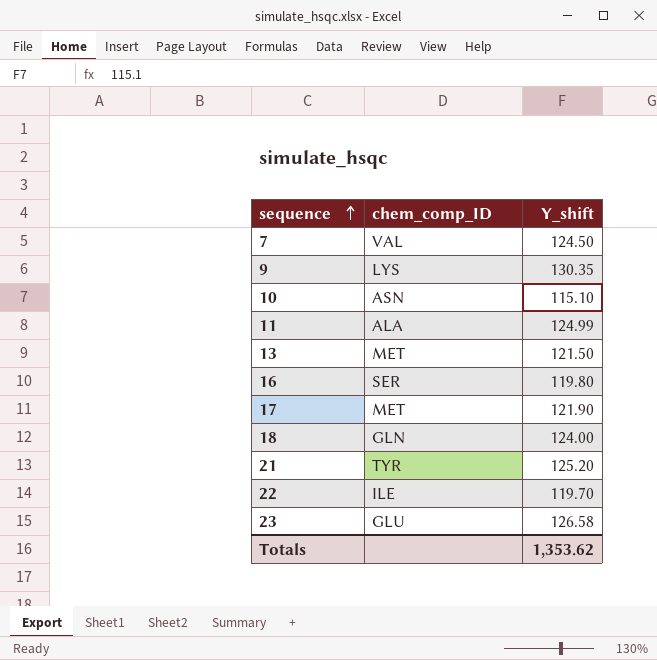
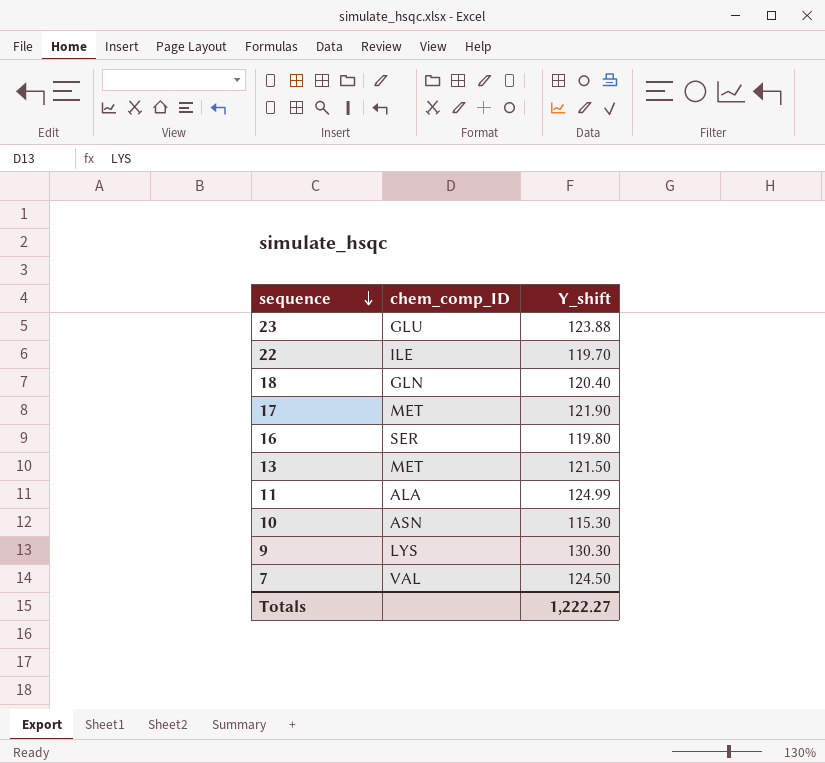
row order: sequence ascending -> sequence descending
row 21: TYR | 125.20 -> none
23 | Y_shift: 126.58 -> 123.88
18 | Y_shift: 124.00 -> 120.40
10 | Y_shift: 115.10 -> 115.30
9 | Y_shift: 130.35 -> 130.30
Totals | Y_shift: 1,353.62 -> 1,222.27

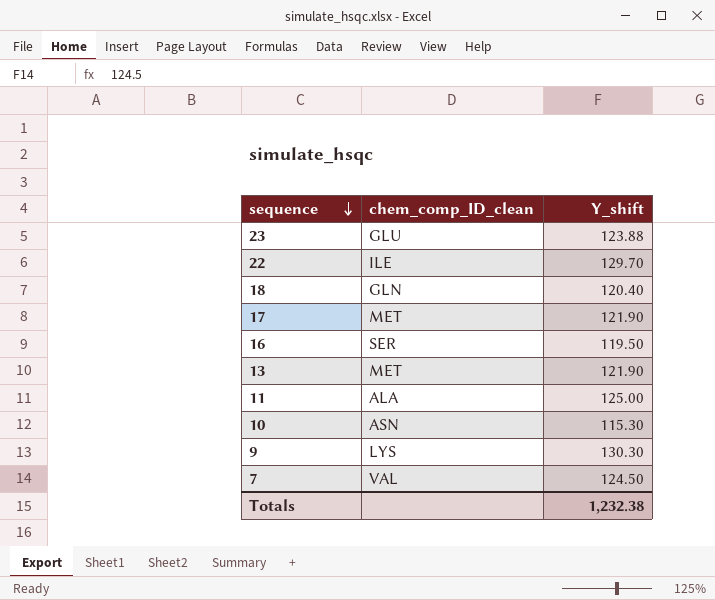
column name: chem_comp_ID -> chem_comp_ID_clean
22 | Y_shift: 119.70 -> 129.70
16 | Y_shift: 119.80 -> 119.50
13 | Y_shift: 121.50 -> 121.90
11 | Y_shift: 124.99 -> 125.00
Totals | Y_shift: 1,222.27 -> 1,232.38

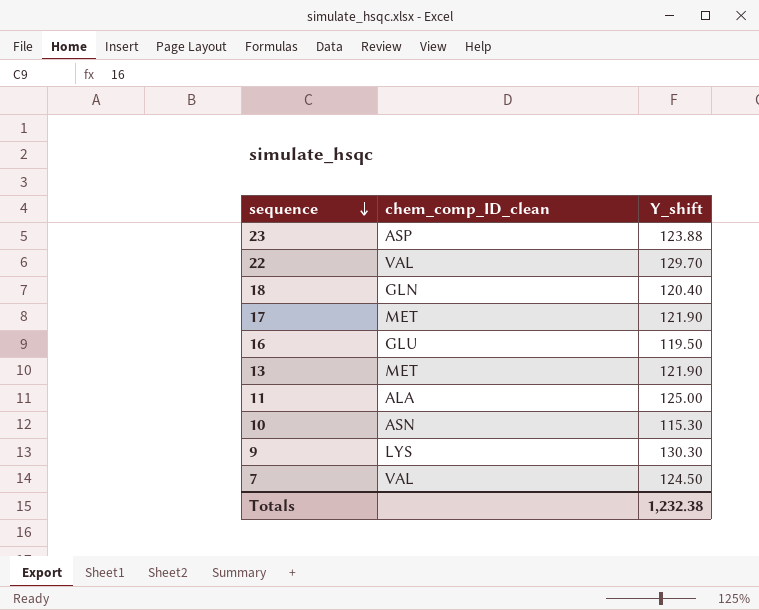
23 | chem_comp_ID_clean: GLU -> ASP
22 | chem_comp_ID_clean: ILE -> VAL
16 | chem_comp_ID_clean: SER -> GLU

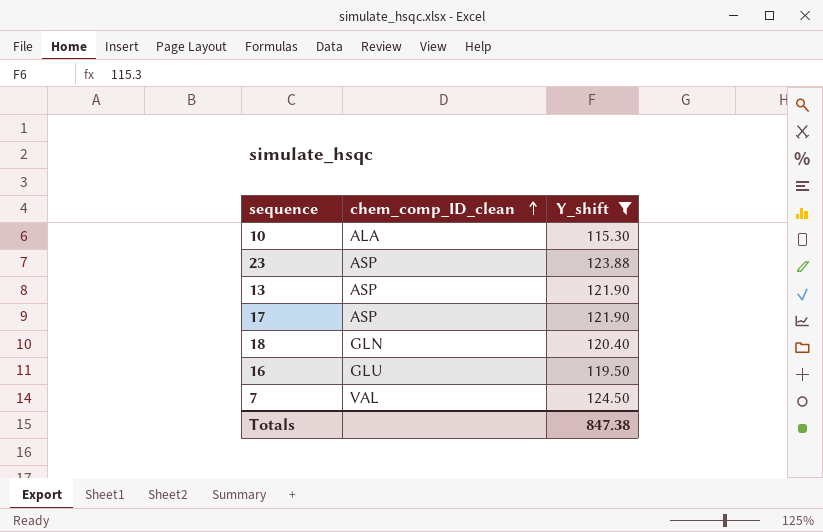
filter: none -> Y_shift <= 124.50
row order: sequence descending -> chem_comp_ID_clean ascending
10 | chem_comp_ID_clean: ASN -> ALA
13 | chem_comp_ID_clean: MET -> ASP
17 | chem_comp_ID_clean: MET -> ASP
Totals | Y_shift: 1,232.38 -> 847.38

